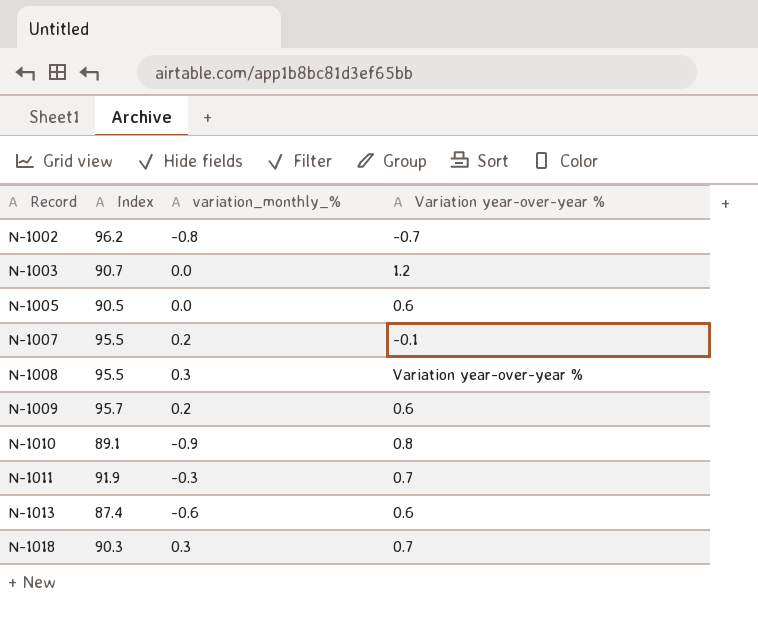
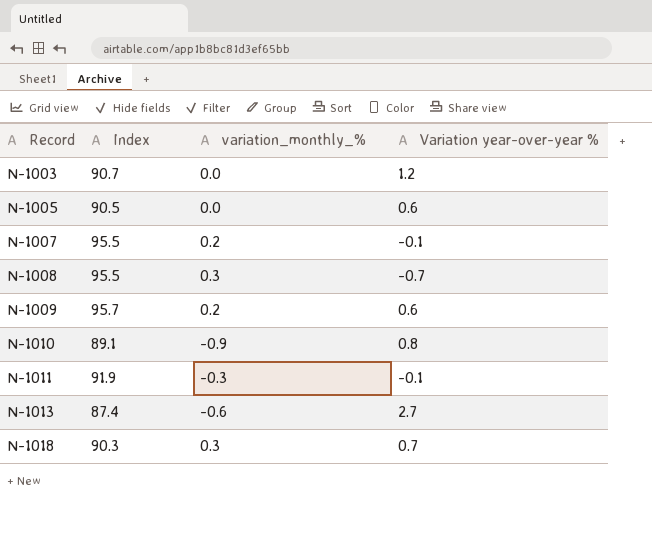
row N-1002: 96.2 | -0.8 | -0.7 -> none
N-1008 | Variation year-over-year %: Variation year-over-year % -> -0.7
N-1011 | Variation year-over-year %: 0.7 -> -0.1
N-1013 | Variation year-over-year %: 0.6 -> 2.7

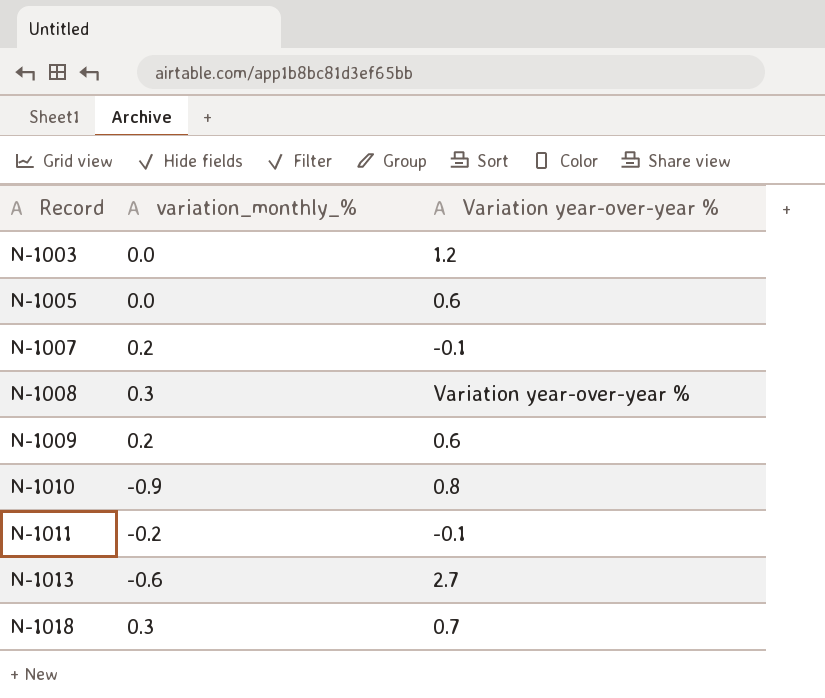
column Index | position: 2 -> none
N-1008 | Variation year-over-year %: -0.7 -> Variation year-over-year %
N-1011 | variation_monthly_%: -0.3 -> -0.2

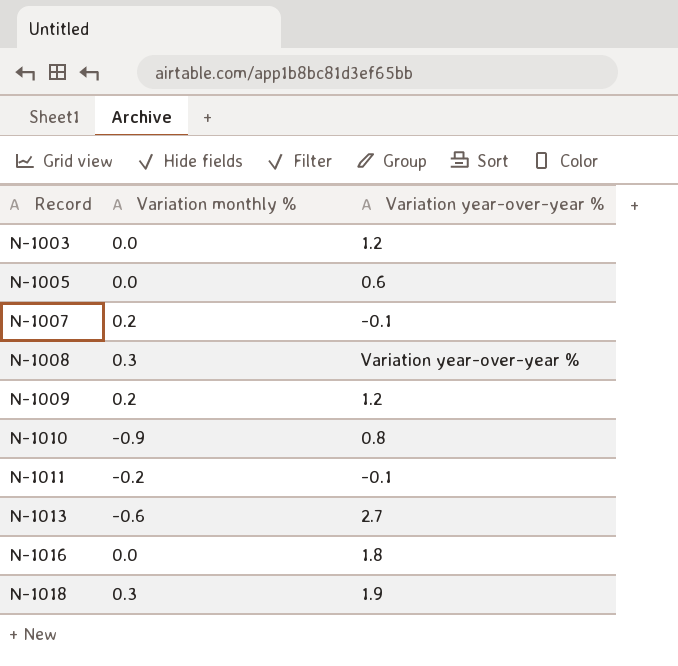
column name: variation_monthly_% -> Variation monthly %
N-1009 | Variation year-over-year %: 0.6 -> 1.2
row N-1016: none -> 0.0 | 1.8
N-1018 | Variation year-over-year %: 0.7 -> 1.9

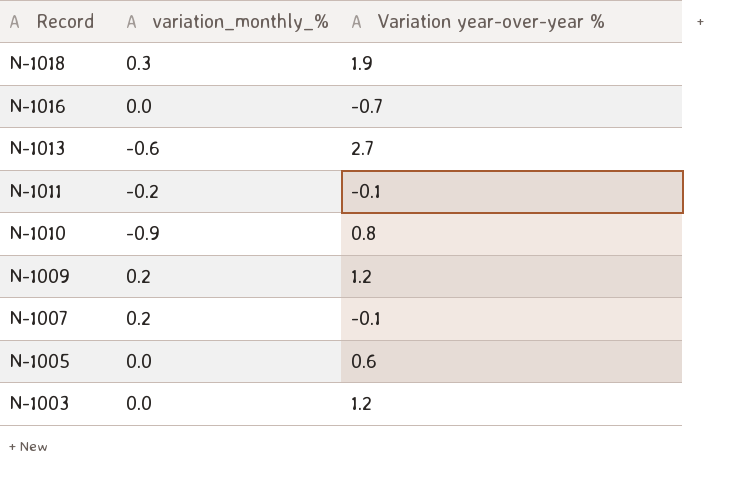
row order: Record ascending -> Record descending
column name: Variation monthly % -> variation_monthly_%
row N-1008: 0.3 | Variation year-over-year % -> none
N-1016 | Variation year-over-year %: 1.8 -> -0.7

